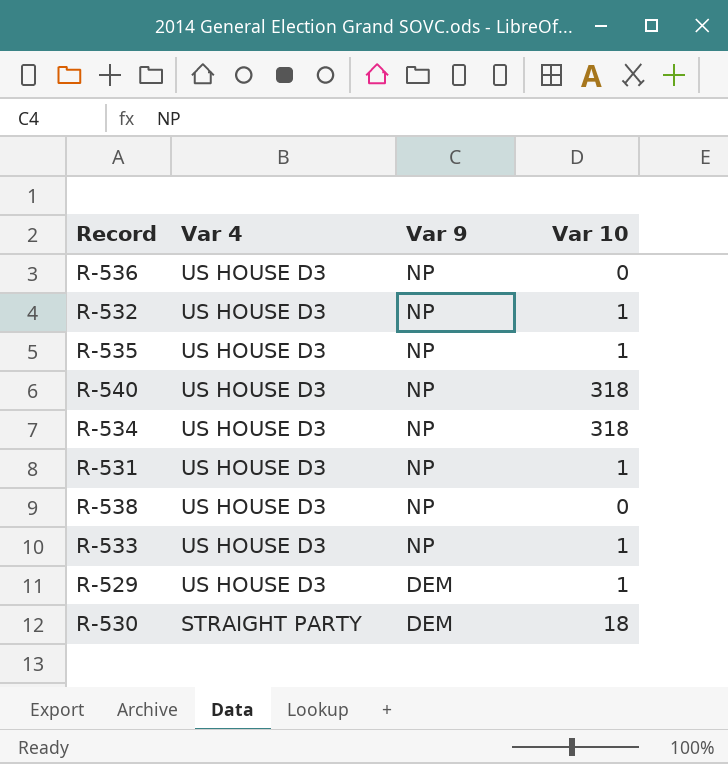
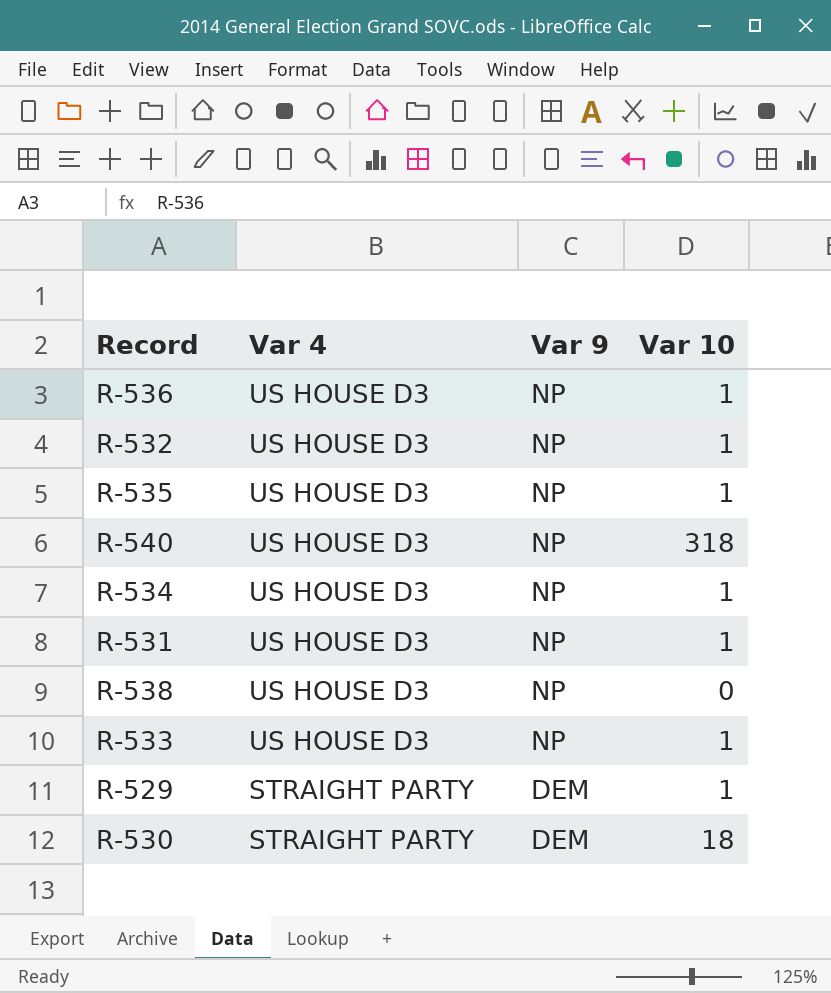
R-536 | Var 10: 0 -> 1
R-534 | Var 10: 318 -> 1
R-529 | Var 4: US HOUSE D3 -> STRAIGHT PARTY

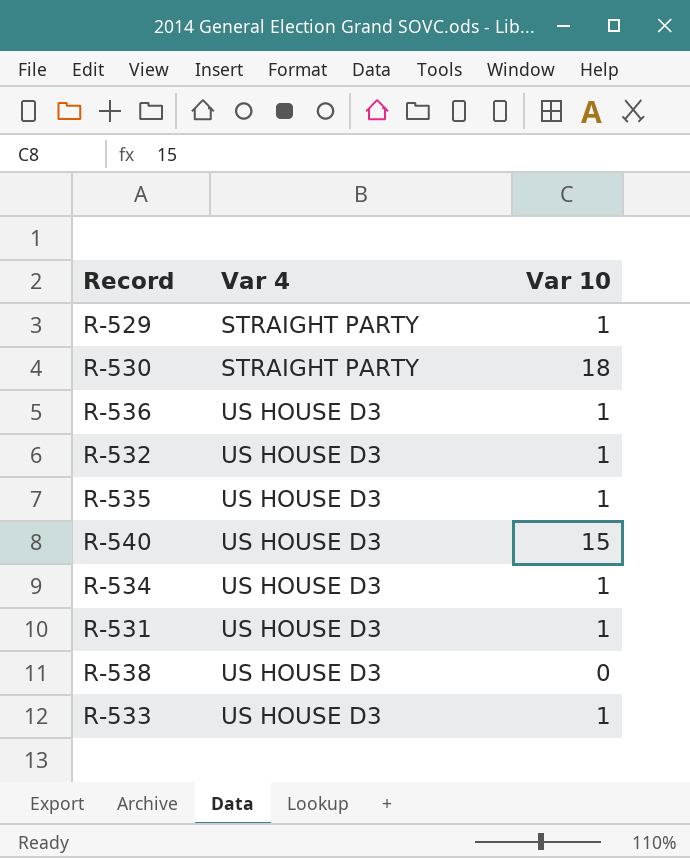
row order: Var 4 descending -> Var 4 ascending
column Var 9 | position: 3 -> none
R-540 | Var 10: 318 -> 15

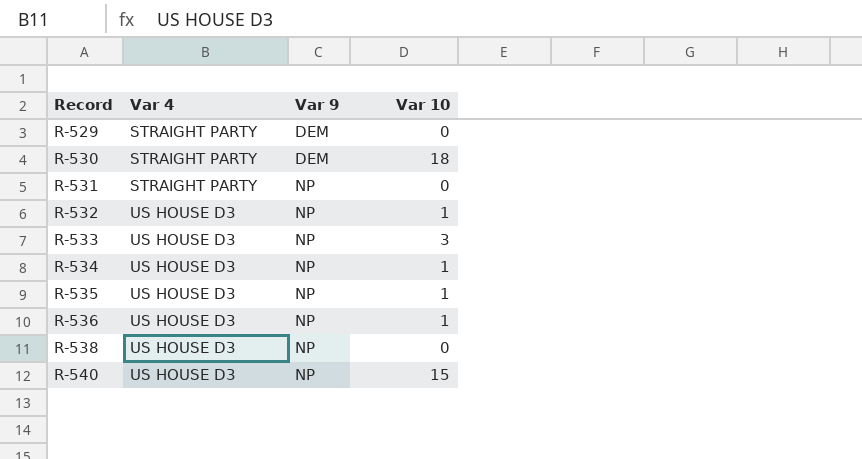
row order: Var 4 ascending -> Record ascending
column Var 9 | position: none -> 3
R-529 | Var 10: 1 -> 0
R-531 | Var 4: US HOUSE D3 -> STRAIGHT PARTY
R-531 | Var 10: 1 -> 0
R-533 | Var 10: 1 -> 3

